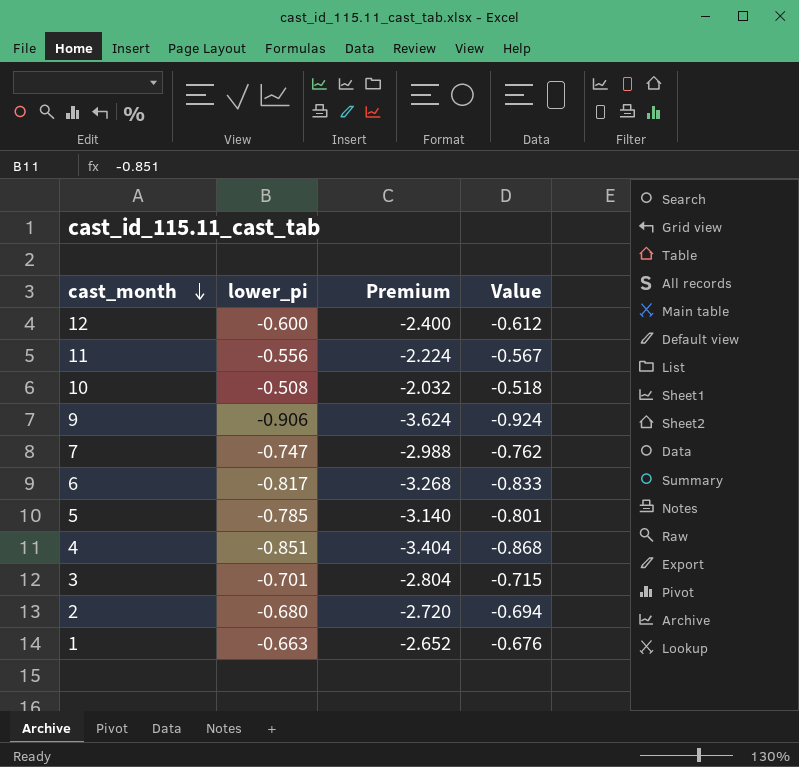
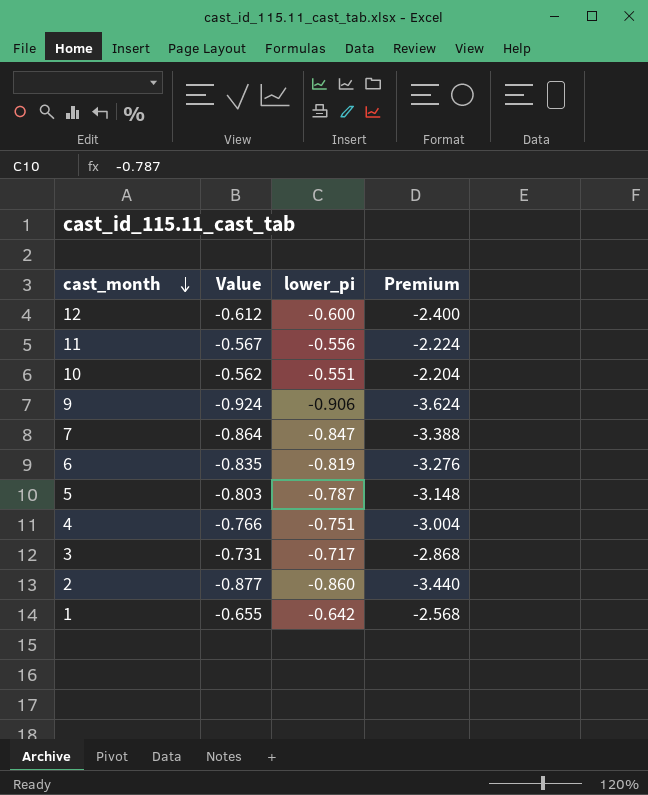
column Value | position: 4 -> 2
10 | Value: -0.518 -> -0.562
10 | lower_pi: -0.508 -> -0.551
10 | Premium: -2.032 -> -2.204
7 | Value: -0.762 -> -0.864
7 | lower_pi: -0.747 -> -0.847
7 | Premium: -2.988 -> -3.388
6 | Value: -0.833 -> -0.835
6 | lower_pi: -0.817 -> -0.819
6 | Premium: -3.268 -> -3.276
5 | Value: -0.801 -> -0.803
5 | lower_pi: -0.785 -> -0.787
5 | Premium: -3.140 -> -3.148
4 | Value: -0.868 -> -0.766
4 | lower_pi: -0.851 -> -0.751
4 | Premium: -3.404 -> -3.004
3 | Value: -0.715 -> -0.731
3 | lower_pi: -0.701 -> -0.717
3 | Premium: -2.804 -> -2.868
2 | Value: -0.694 -> -0.877
2 | lower_pi: -0.680 -> -0.860
2 | Premium: -2.720 -> -3.440
1 | Value: -0.676 -> -0.655
1 | lower_pi: -0.663 -> -0.642
1 | Premium: -2.652 -> -2.568

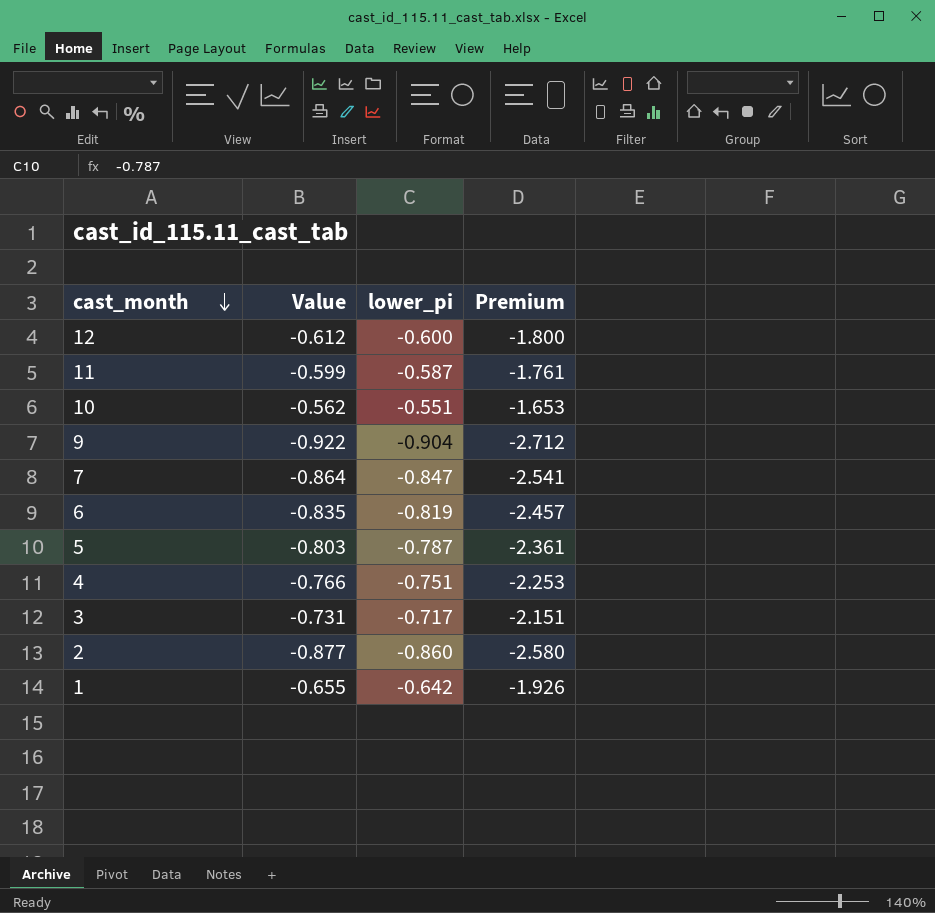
column Premium | formula: [lower_pi] * 4 -> [lower_pi] * 3
11 | Value: -0.567 -> -0.599
11 | lower_pi: -0.556 -> -0.587
9 | Value: -0.924 -> -0.922
9 | lower_pi: -0.906 -> -0.904

